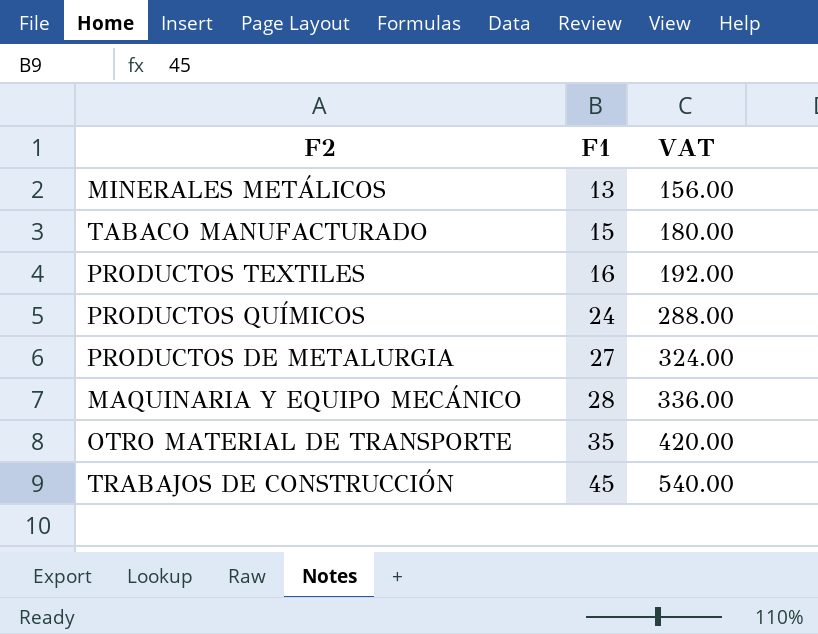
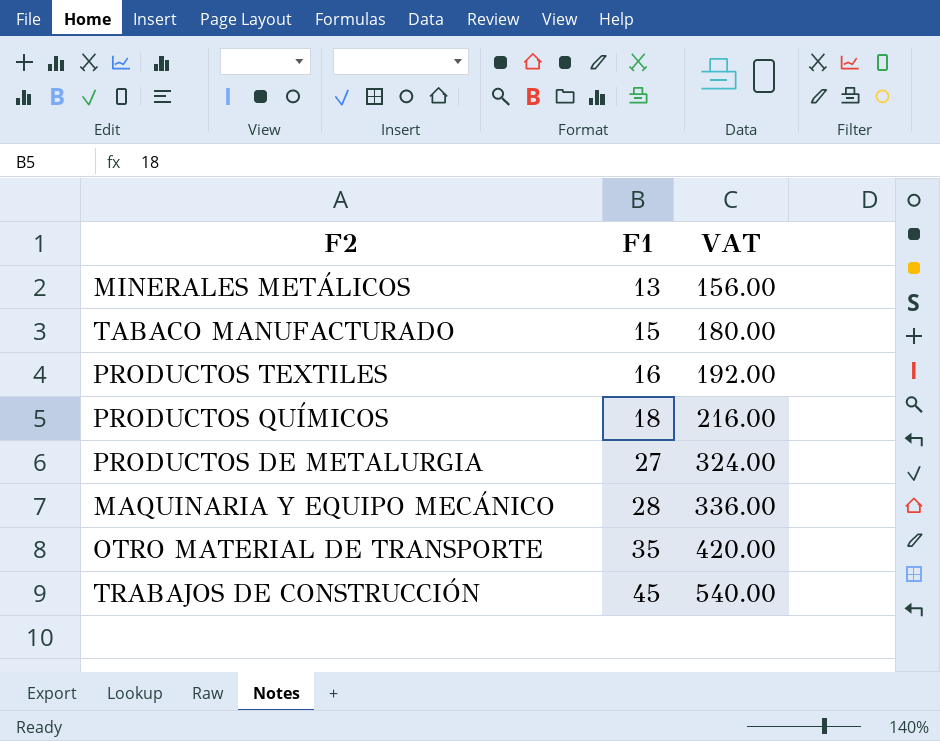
PRODUCTOS QUÍMICOS | F1: 24 -> 18
PRODUCTOS QUÍMICOS | VAT: 288.00 -> 216.00

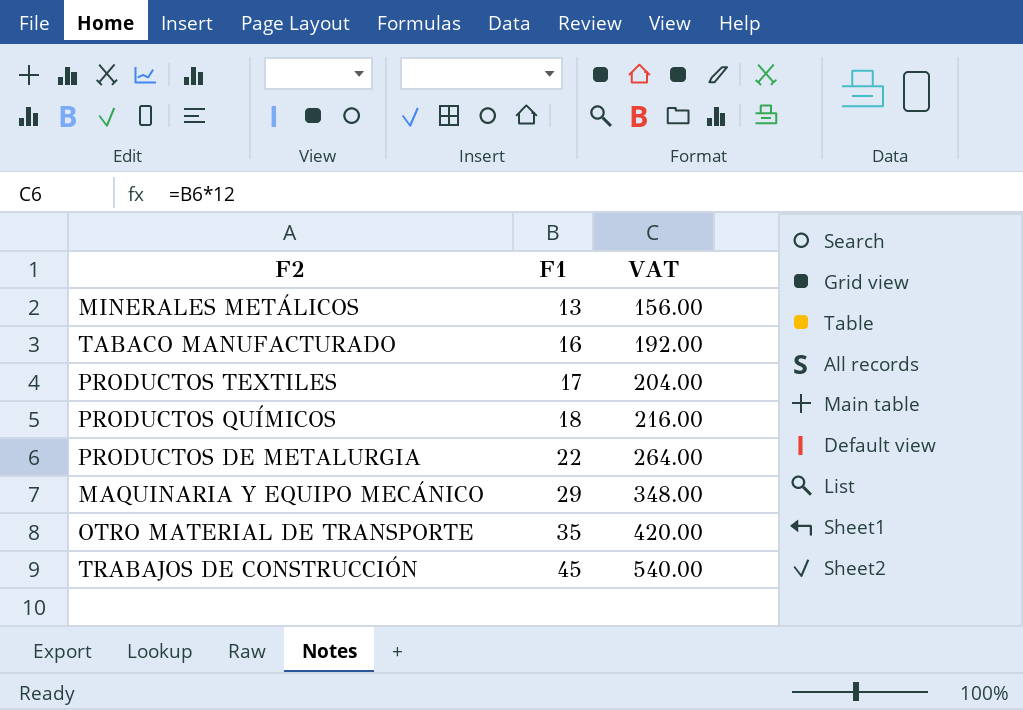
TABACO MANUFACTURADO | F1: 15 -> 16
TABACO MANUFACTURADO | VAT: 180.00 -> 192.00
PRODUCTOS TEXTILES | F1: 16 -> 17
PRODUCTOS TEXTILES | VAT: 192.00 -> 204.00
PRODUCTOS DE METALURGIA | F1: 27 -> 22
PRODUCTOS DE METALURGIA | VAT: 324.00 -> 264.00
MAQUINARIA Y EQUIPO MECÁNICO | F1: 28 -> 29
MAQUINARIA Y EQUIPO MECÁNICO | VAT: 336.00 -> 348.00

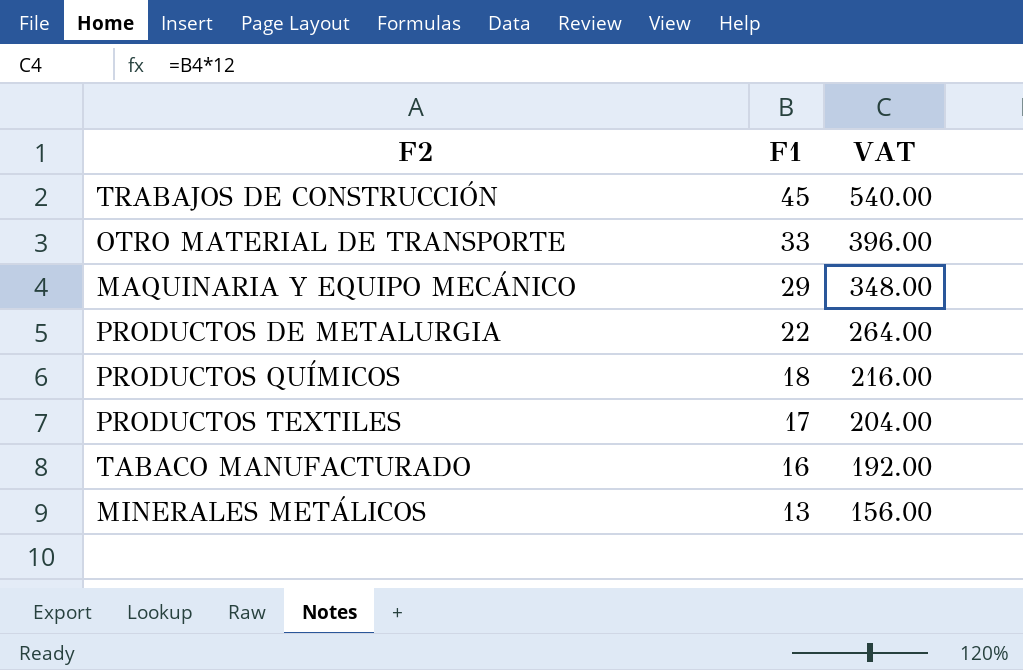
row order: F1 ascending -> F1 descending
OTRO MATERIAL DE TRANSPORTE | F1: 35 -> 33
OTRO MATERIAL DE TRANSPORTE | VAT: 420.00 -> 396.00

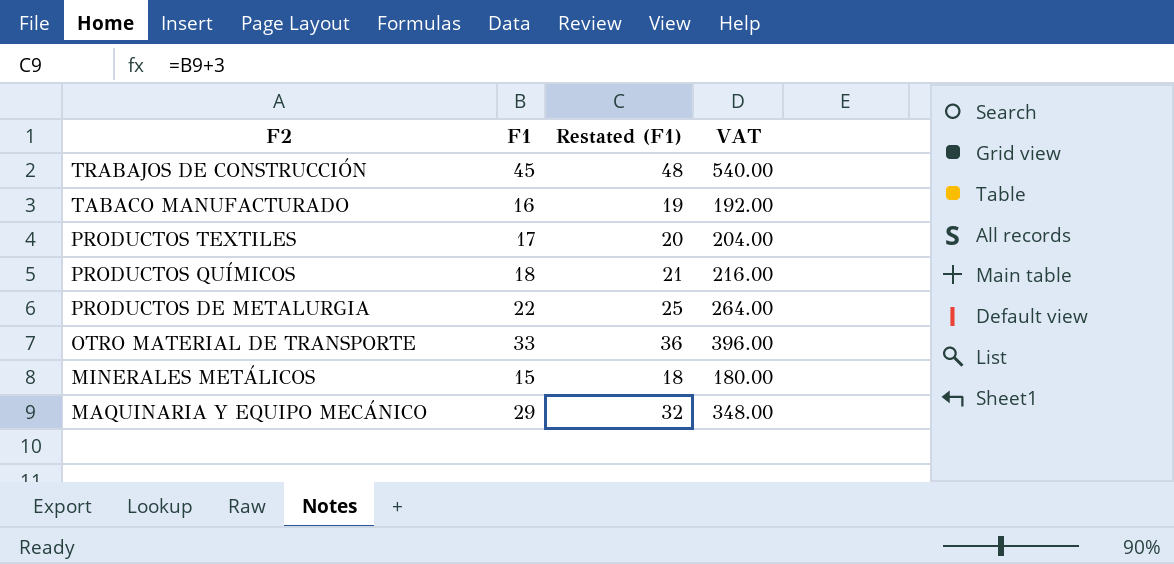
row order: F1 descending -> F2 descending
column Restated (F1) | formula: none -> [F1] + 3
MINERALES METÁLICOS | F1: 13 -> 15
MINERALES METÁLICOS | VAT: 156.00 -> 180.00

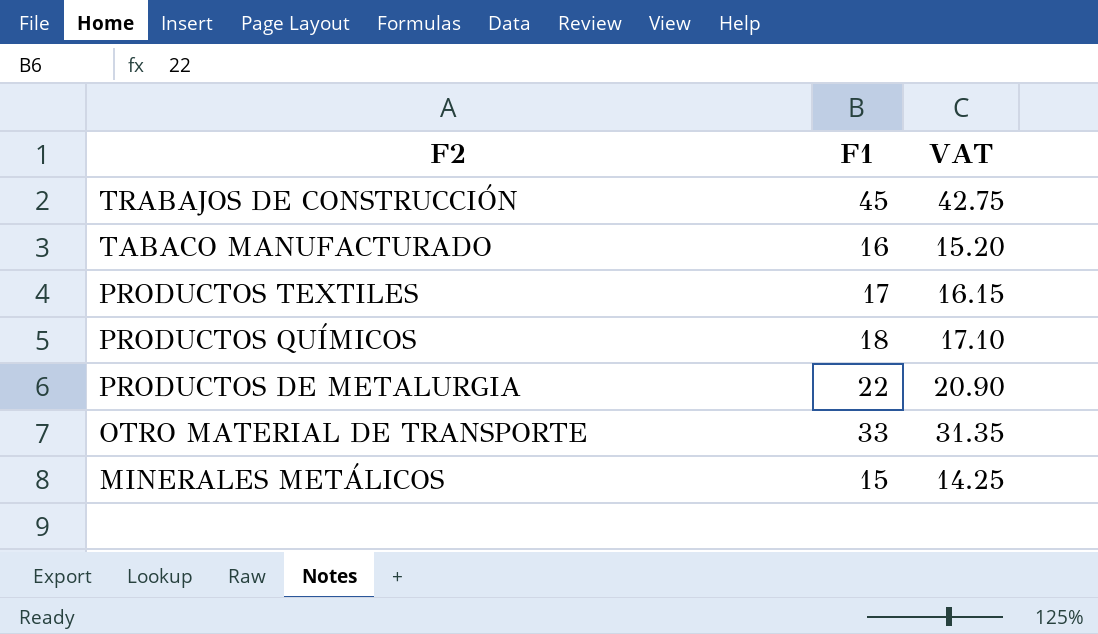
column Restated (F1) | formula: [F1] + 3 -> none
column VAT | formula: [F1] * 12 -> [F1] * 0.95
row MAQUINARIA Y EQUIPO MECÁNICO: 29 | 32 | 348.00 -> none

